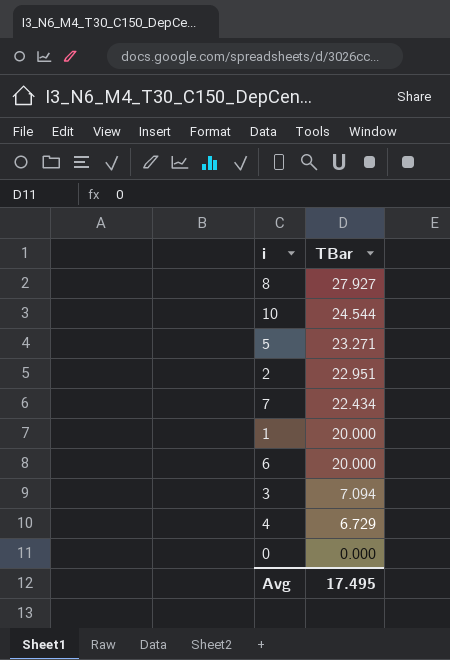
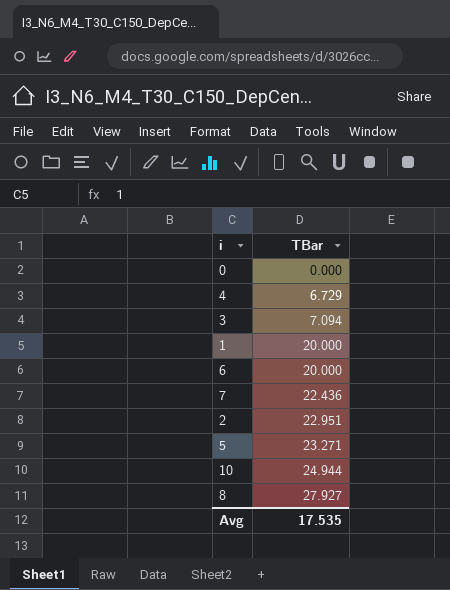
row order: TBar descending -> TBar ascending
7 | TBar: 22.434 -> 22.436
10 | TBar: 24.544 -> 24.944
Avg | TBar: 17.495 -> 17.535

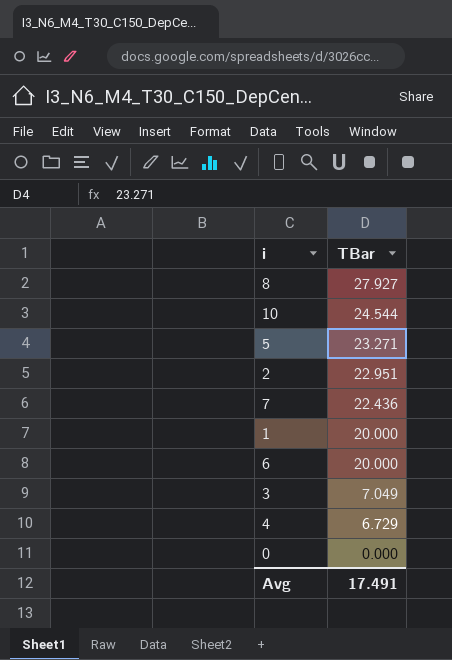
row order: TBar ascending -> TBar descending
10 | TBar: 24.944 -> 24.544
3 | TBar: 7.094 -> 7.049
Avg | TBar: 17.535 -> 17.491

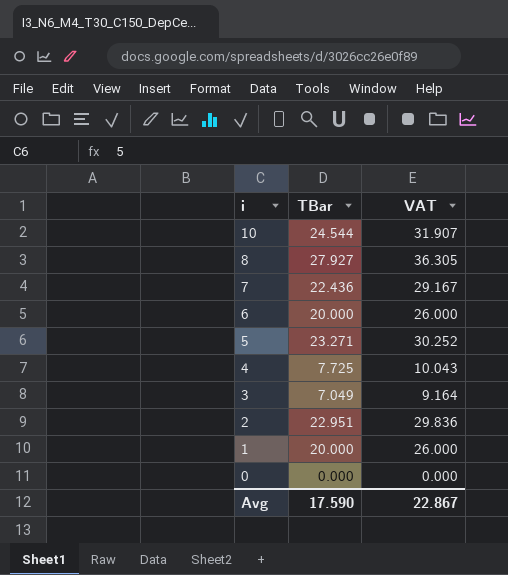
row order: TBar descending -> i descending
column VAT | formula: none -> [TBar] * 1.3
4 | TBar: 6.729 -> 7.725
Avg | TBar: 17.491 -> 17.590

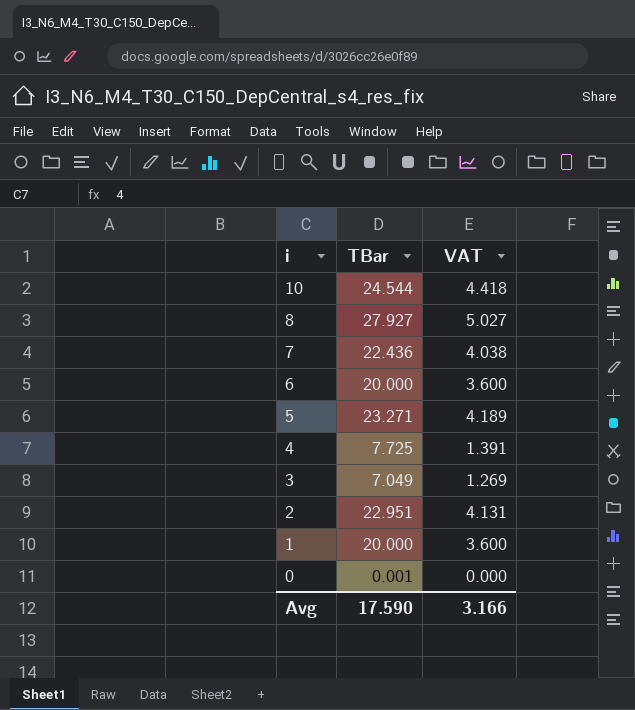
column VAT | formula: [TBar] * 1.3 -> [TBar] * 0.18
0 | TBar: 0.000 -> 0.001
Avg | VAT: 22.867 -> 3.166

